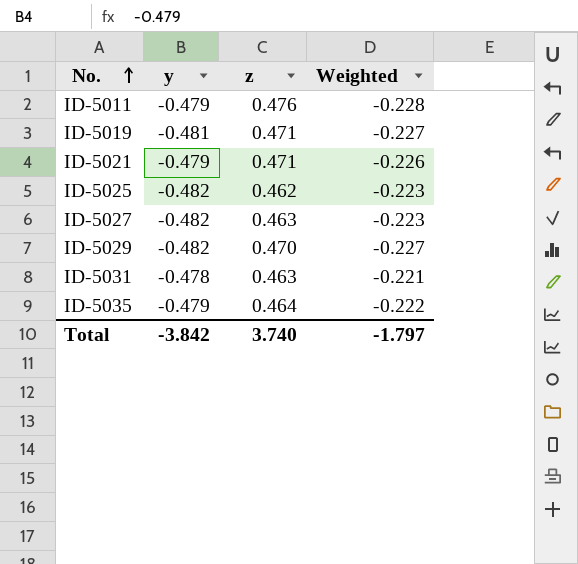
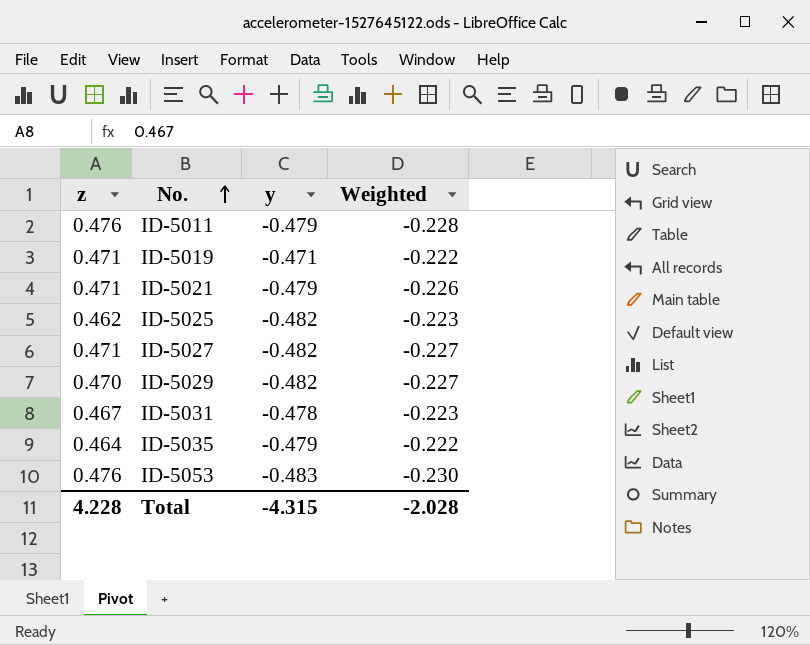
column z | position: 3 -> 1
ID-5019 | y: -0.481 -> -0.471
ID-5019 | Weighted: -0.227 -> -0.222
ID-5027 | z: 0.463 -> 0.471
ID-5027 | Weighted: -0.223 -> -0.227
ID-5031 | z: 0.463 -> 0.467
ID-5031 | Weighted: -0.221 -> -0.223
row ID-5053: none -> 0.476 | -0.483 | -0.230
Total | z: 3.740 -> 4.228
Total | y: -3.842 -> -4.315
Total | Weighted: -1.797 -> -2.028

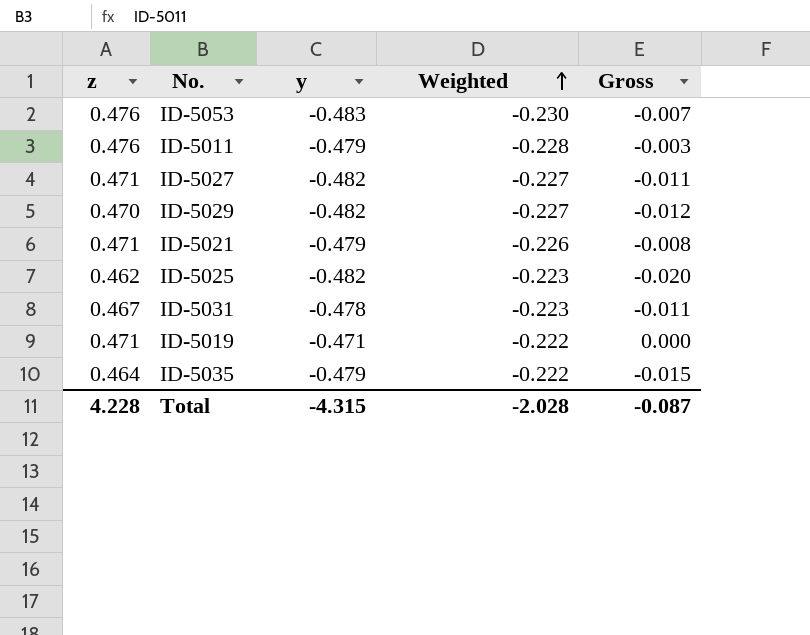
row order: No. ascending -> Weighted ascending
column Gross | formula: none -> [z] + [y]

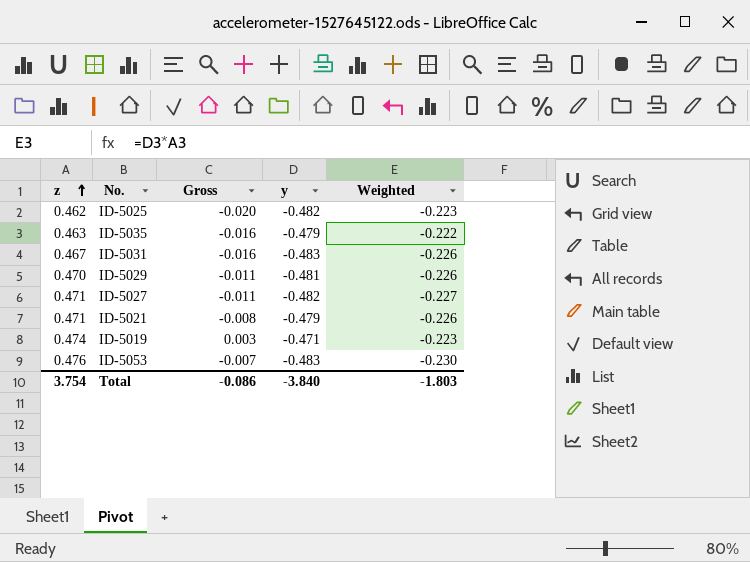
row order: Weighted ascending -> z ascending
column Gross | position: 5 -> 3
row ID-5011: 0.476 | -0.479 | -0.228 | -0.003 -> none
ID-5035 | z: 0.464 -> 0.463
ID-5035 | Gross: -0.015 -> -0.016
ID-5031 | Gross: -0.011 -> -0.016
ID-5031 | y: -0.478 -> -0.483
ID-5031 | Weighted: -0.223 -> -0.226
ID-5029 | Gross: -0.012 -> -0.011
ID-5029 | y: -0.482 -> -0.481
ID-5029 | Weighted: -0.227 -> -0.226
ID-5019 | z: 0.471 -> 0.474
ID-5019 | Gross: 0.000 -> 0.003
ID-5019 | Weighted: -0.222 -> -0.223
Total | z: 4.228 -> 3.754
Total | Gross: -0.087 -> -0.086
Total | y: -4.315 -> -3.840
Total | Weighted: -2.028 -> -1.803

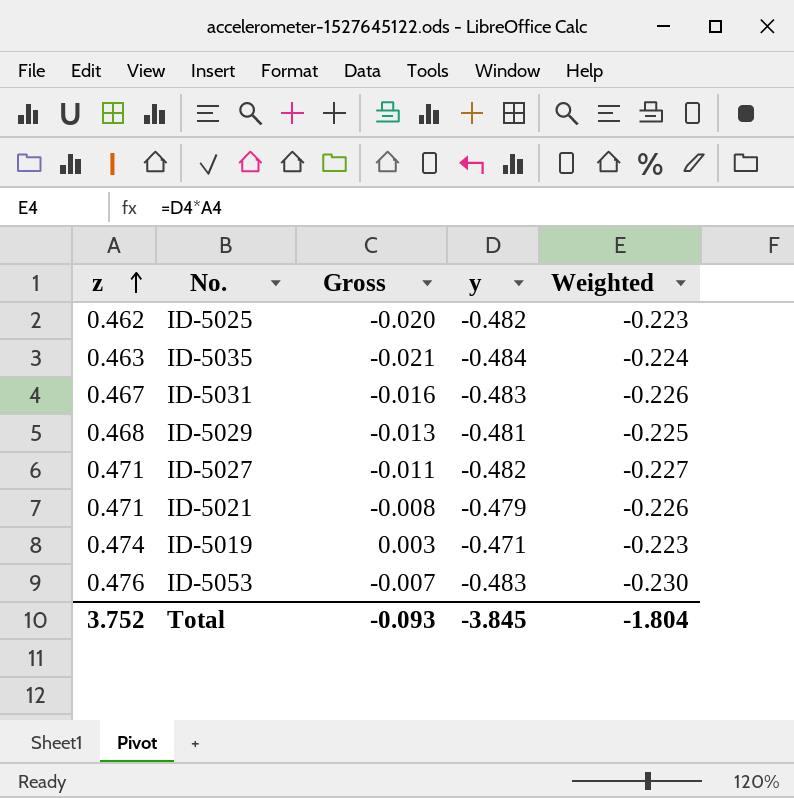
ID-5035 | Gross: -0.016 -> -0.021
ID-5035 | y: -0.479 -> -0.484
ID-5035 | Weighted: -0.222 -> -0.224
ID-5029 | z: 0.470 -> 0.468
ID-5029 | Gross: -0.011 -> -0.013
ID-5029 | Weighted: -0.226 -> -0.225
Total | z: 3.754 -> 3.752
Total | Gross: -0.086 -> -0.093
Total | y: -3.840 -> -3.845
Total | Weighted: -1.803 -> -1.804

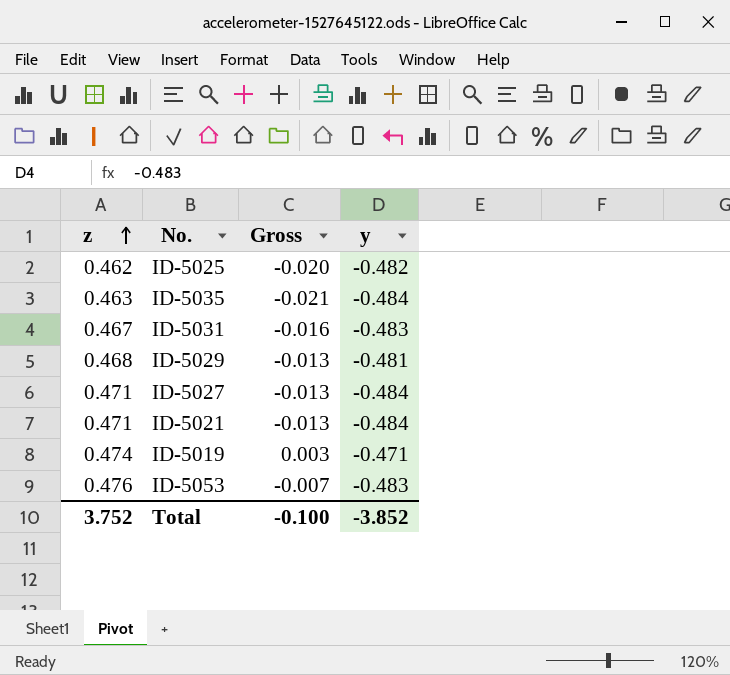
column Weighted | formula: [z] * [y] -> none
ID-5027 | Gross: -0.011 -> -0.013
ID-5027 | y: -0.482 -> -0.484
ID-5021 | Gross: -0.008 -> -0.013
ID-5021 | y: -0.479 -> -0.484
Total | Gross: -0.093 -> -0.100
Total | y: -3.845 -> -3.852

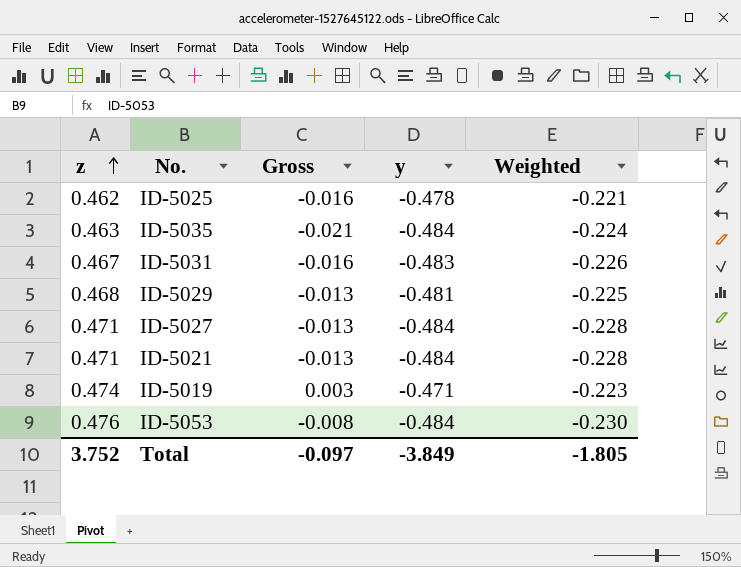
column Weighted | formula: none -> [z] * [y]
ID-5025 | Gross: -0.020 -> -0.016
ID-5025 | y: -0.482 -> -0.478
ID-5053 | Gross: -0.007 -> -0.008
ID-5053 | y: -0.483 -> -0.484
Total | Gross: -0.100 -> -0.097
Total | y: -3.852 -> -3.849

